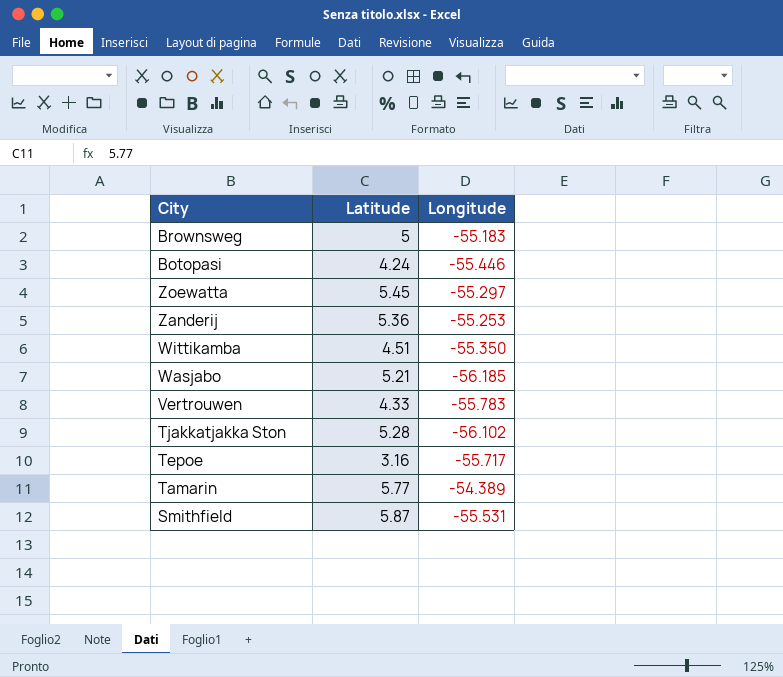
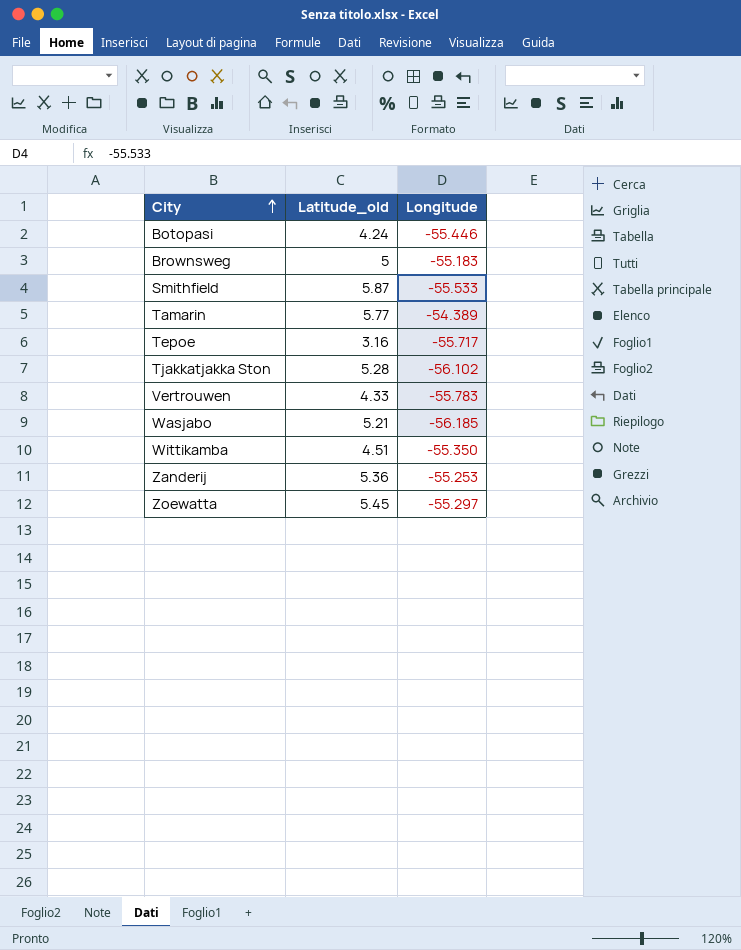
row order: none -> City ascending
column name: Latitude -> Latitude_old
Smithfield | Longitude: -55.531 -> -55.533

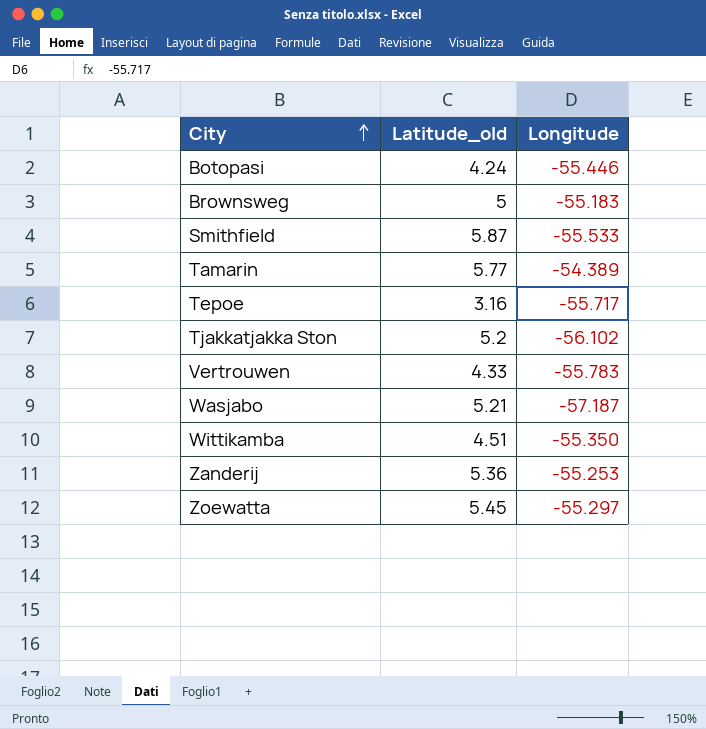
Tjakkatjakka Ston | Latitude_old: 5.28 -> 5.2
Wasjabo | Longitude: -56.185 -> -57.187

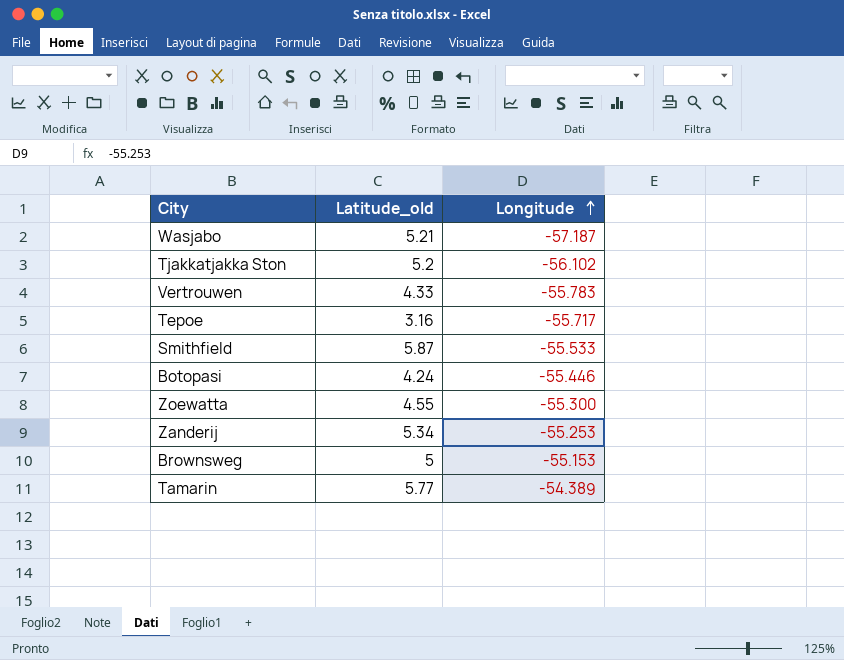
row order: City ascending -> Longitude ascending
row Wittikamba: 4.51 | -55.350 -> none
Zoewatta | Latitude_old: 5.45 -> 4.55
Zoewatta | Longitude: -55.297 -> -55.300
Zanderij | Latitude_old: 5.36 -> 5.34
Brownsweg | Longitude: -55.183 -> -55.153

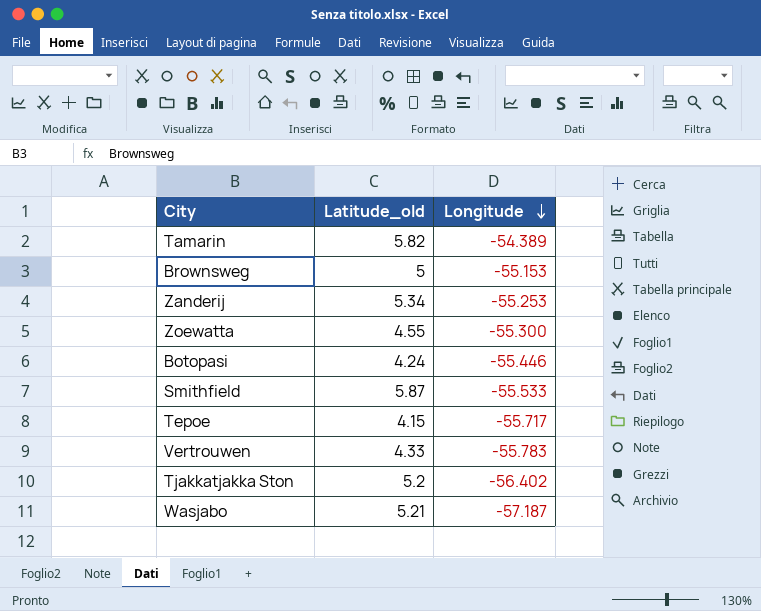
row order: Longitude ascending -> Longitude descending
Tamarin | Latitude_old: 5.77 -> 5.82
Tepoe | Latitude_old: 3.16 -> 4.15
Tjakkatjakka Ston | Longitude: -56.102 -> -56.402

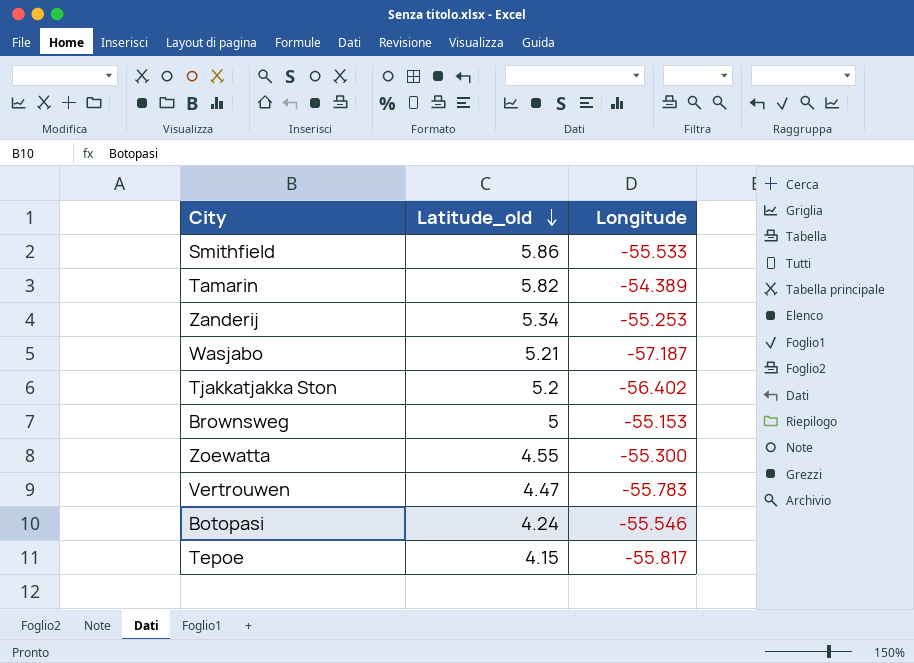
row order: Longitude descending -> Latitude_old descending
Smithfield | Latitude_old: 5.87 -> 5.86
Vertrouwen | Latitude_old: 4.33 -> 4.47
Botopasi | Longitude: -55.446 -> -55.546
Tepoe | Longitude: -55.717 -> -55.817

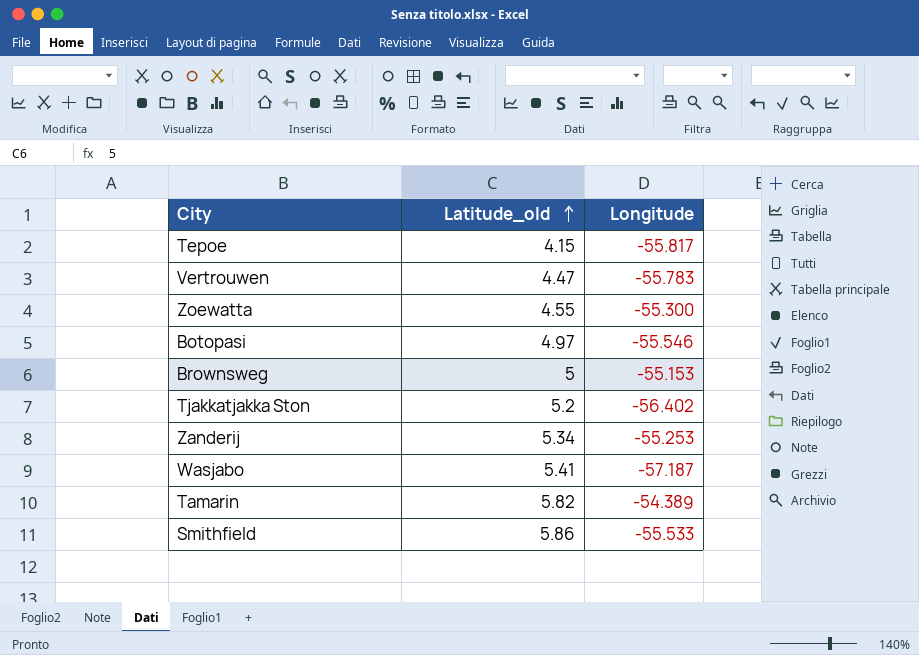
row order: Latitude_old descending -> Latitude_old ascending
Botopasi | Latitude_old: 4.24 -> 4.97
Wasjabo | Latitude_old: 5.21 -> 5.41

